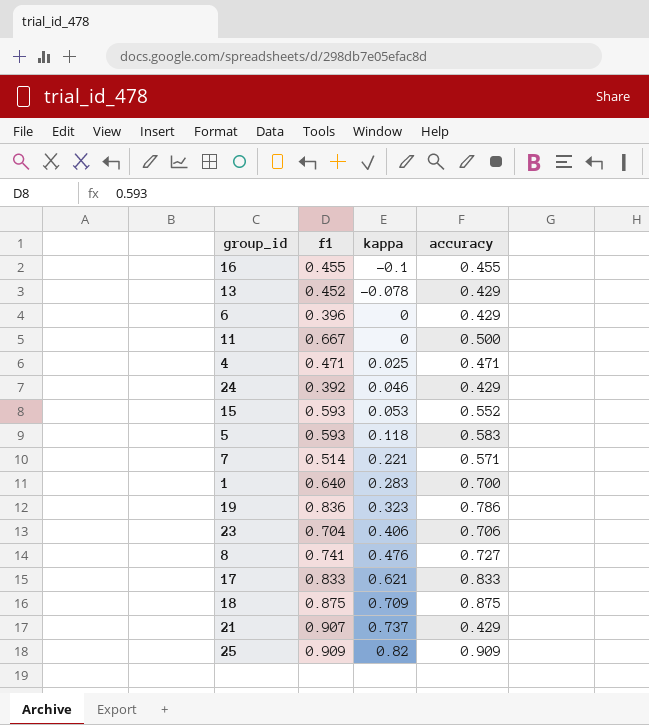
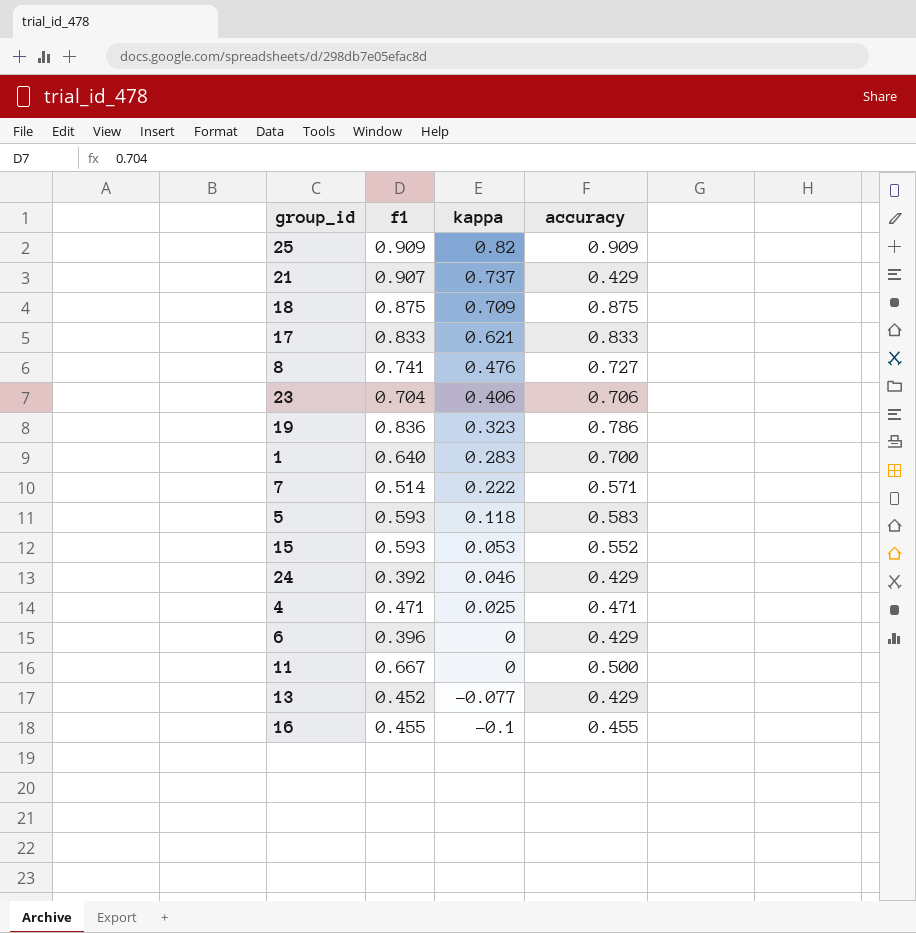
row order: kappa ascending -> kappa descending
7 | kappa: 0.221 -> 0.222
13 | kappa: -0.078 -> -0.077

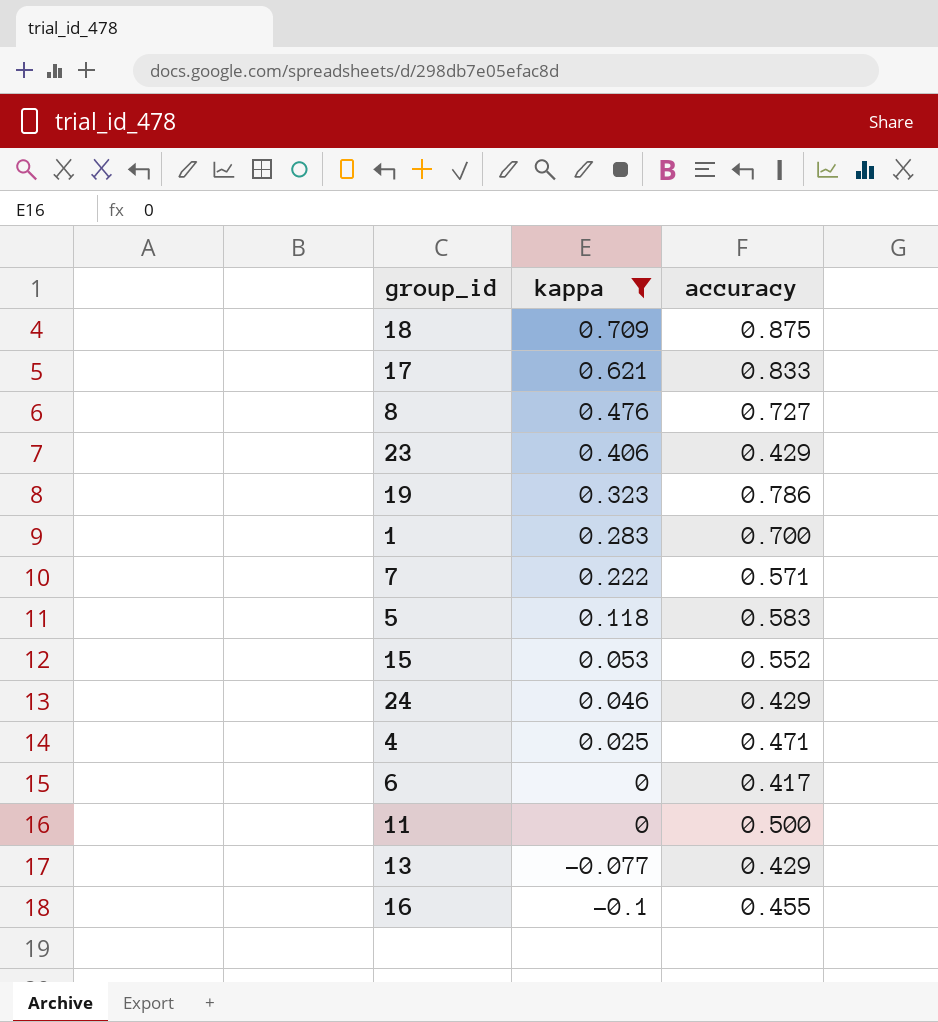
filter: none -> kappa <= 0.709
column f1 | position: 2 -> none
23 | accuracy: 0.706 -> 0.429
6 | accuracy: 0.429 -> 0.417

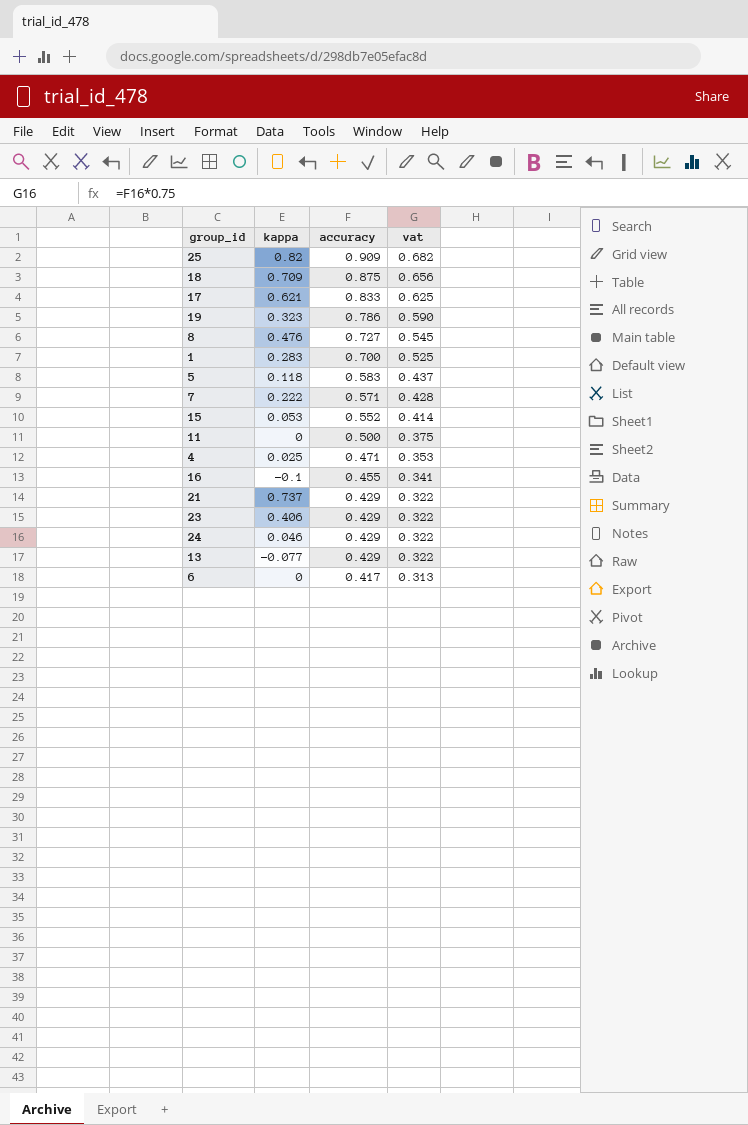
filter: kappa <= 0.709 -> none
row order: kappa descending -> accuracy descending
column vat | formula: none -> [accuracy] * 0.75

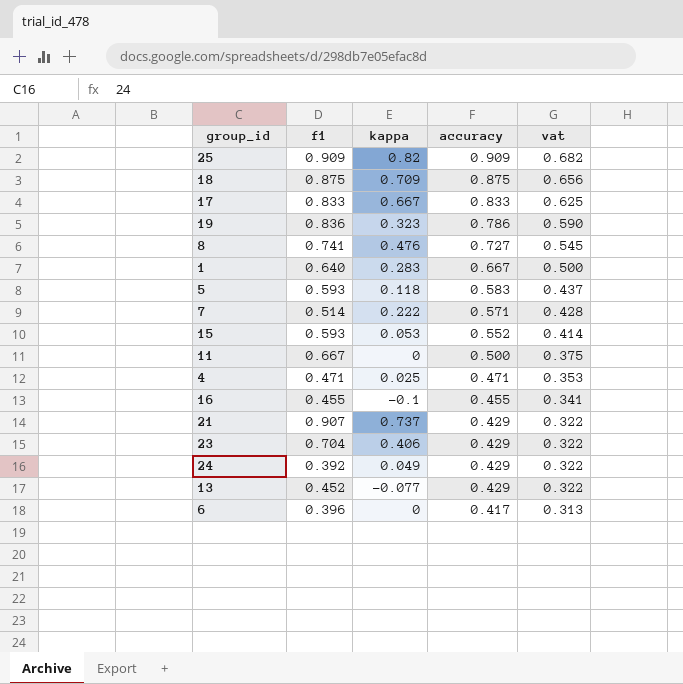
column f1 | position: none -> 2
17 | kappa: 0.621 -> 0.667
1 | accuracy: 0.700 -> 0.667
1 | vat: 0.525 -> 0.500
24 | kappa: 0.046 -> 0.049

